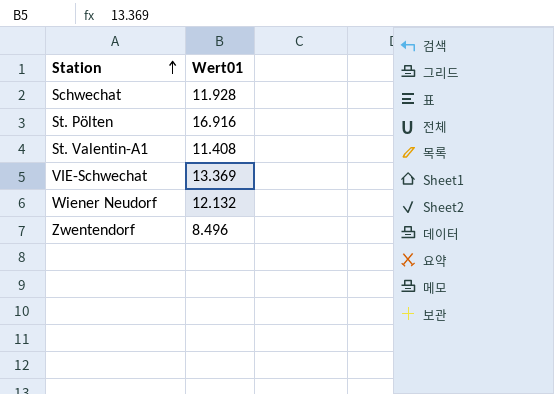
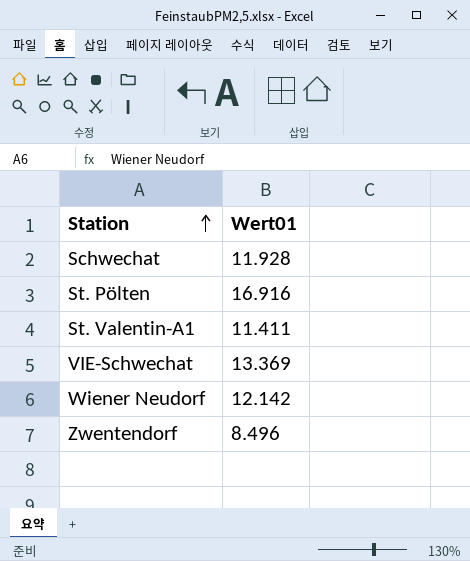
St. Valentin-A1 | Wert01: 11.408 -> 11.411
Wiener Neudorf | Wert01: 12.132 -> 12.142

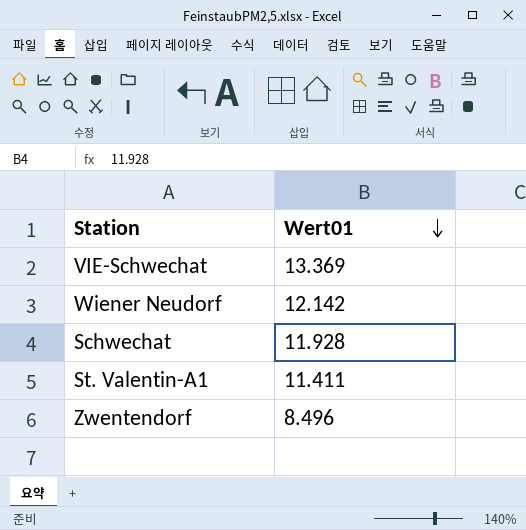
row order: Station ascending -> Wert01 descending
row St. Pölten: 16.916 -> none

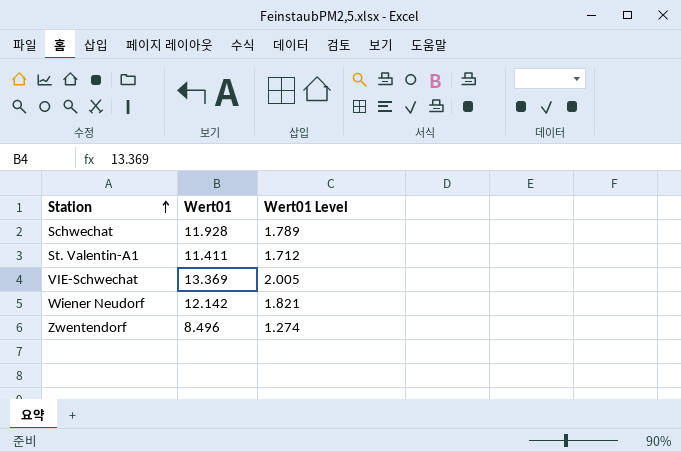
row order: Wert01 descending -> Station ascending
column Wert01 Level | formula: none -> [Wert01] * 0.15

